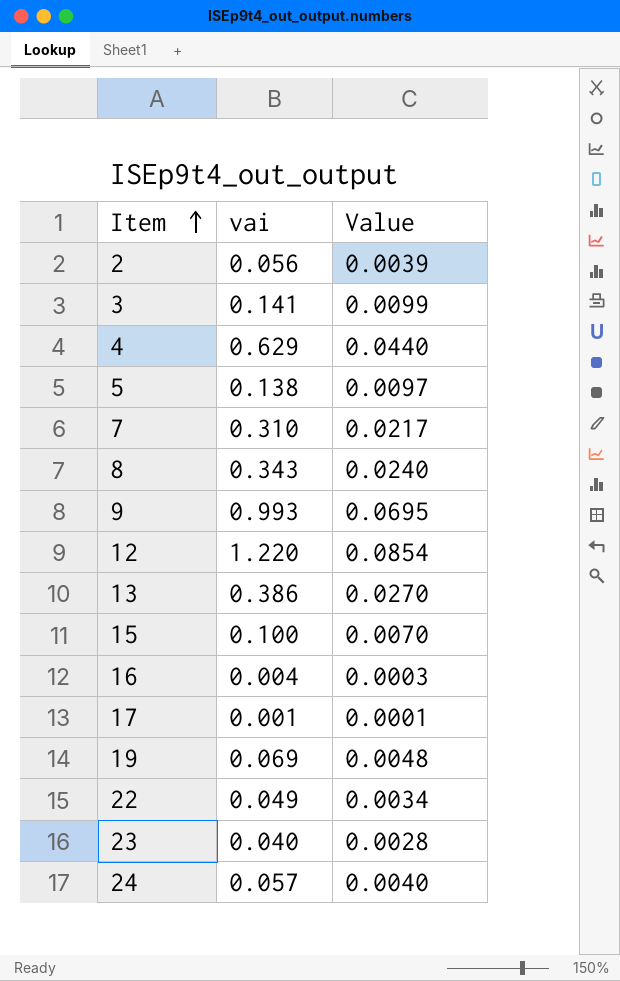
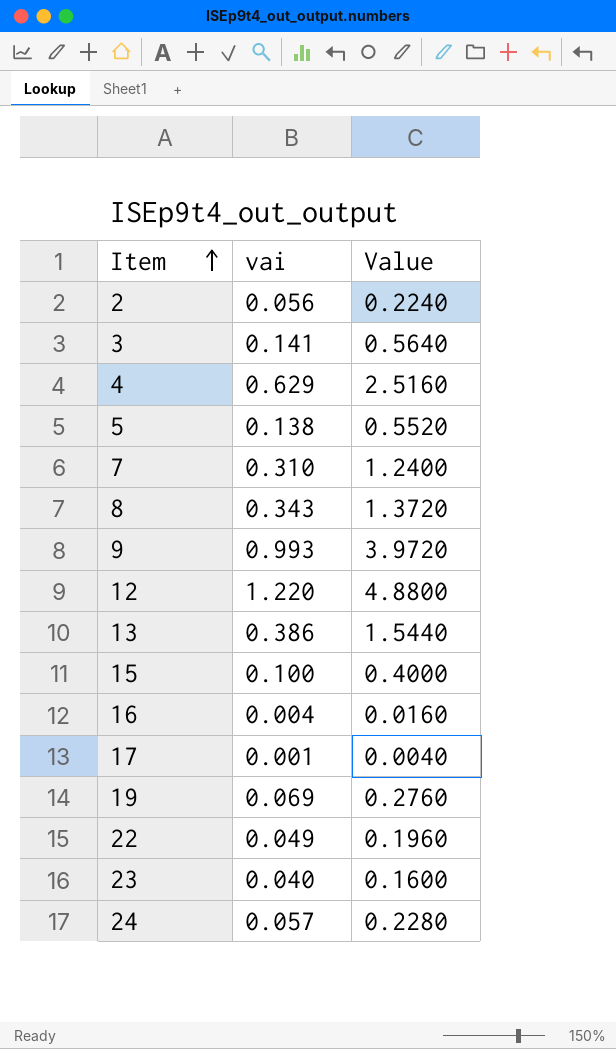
column Value | formula: [vai] * 0.07 -> [vai] * 4

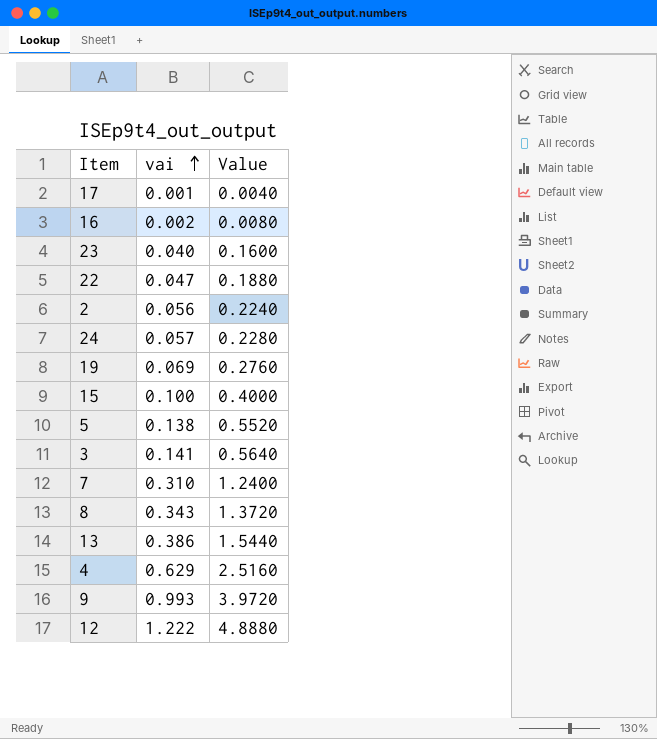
row order: Item ascending -> vai ascending
16 | vai: 0.004 -> 0.002
16 | Value: 0.0160 -> 0.0080
22 | vai: 0.049 -> 0.047
22 | Value: 0.1960 -> 0.1880
12 | vai: 1.220 -> 1.222
12 | Value: 4.8800 -> 4.8880

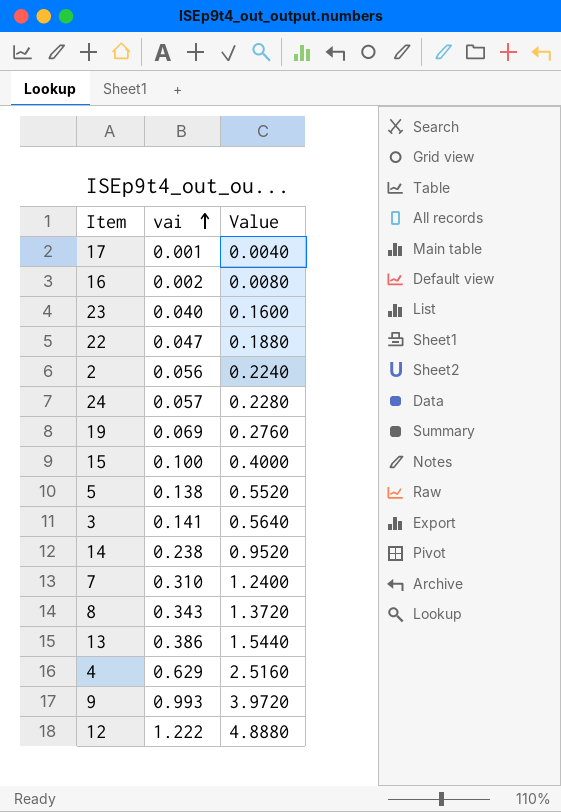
row 14: none -> 0.238 | 0.9520

